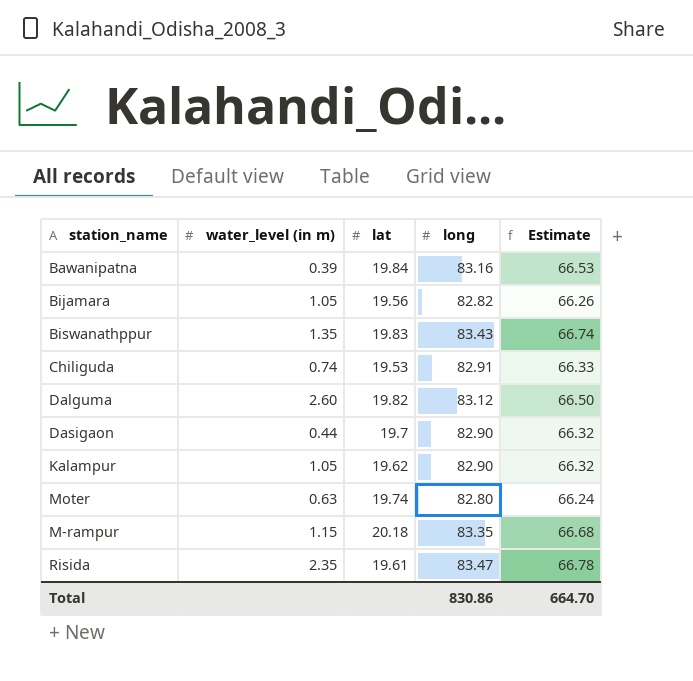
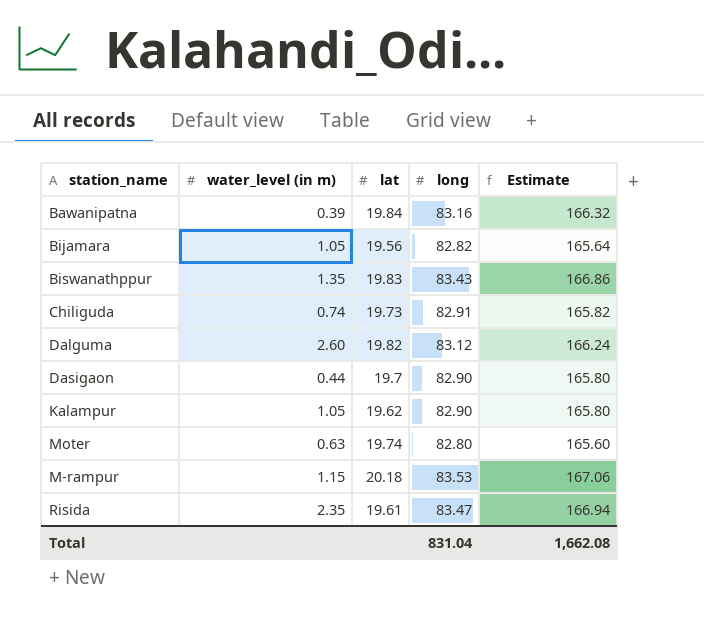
column Estimate | formula: [long] * 0.8 -> [long] * 2
Chiliguda | lat: 19.53 -> 19.73
M-rampur | long: 83.35 -> 83.53
Total | long: 830.86 -> 831.04
Total | Estimate: 664.70 -> 1,662.08

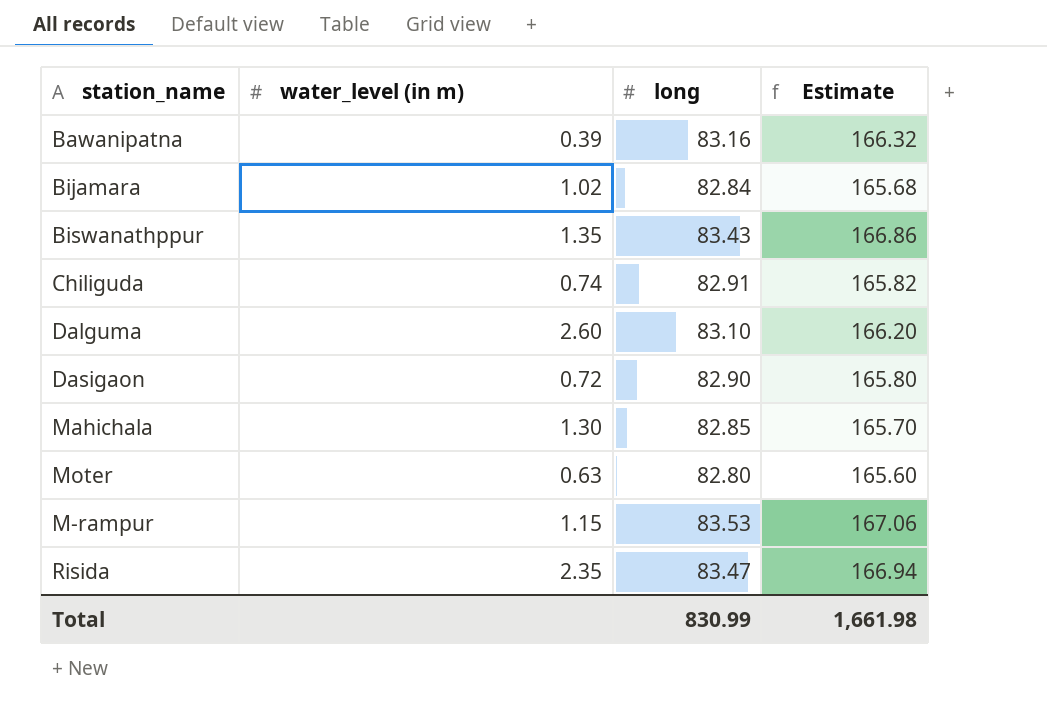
column lat | position: 3 -> none
row Kalampur: 1.05 | 19.62 | 82.90 | 165.80 -> none
Bijamara | water_level (in m): 1.05 -> 1.02
Bijamara | long: 82.82 -> 82.84
Bijamara | Estimate: 165.64 -> 165.68
Dalguma | long: 83.12 -> 83.10
Dalguma | Estimate: 166.24 -> 166.20
Dasigaon | water_level (in m): 0.44 -> 0.72
row Mahichala: none -> 1.30 | 82.85 | 165.70
Total | long: 831.04 -> 830.99
Total | Estimate: 1,662.08 -> 1,661.98

